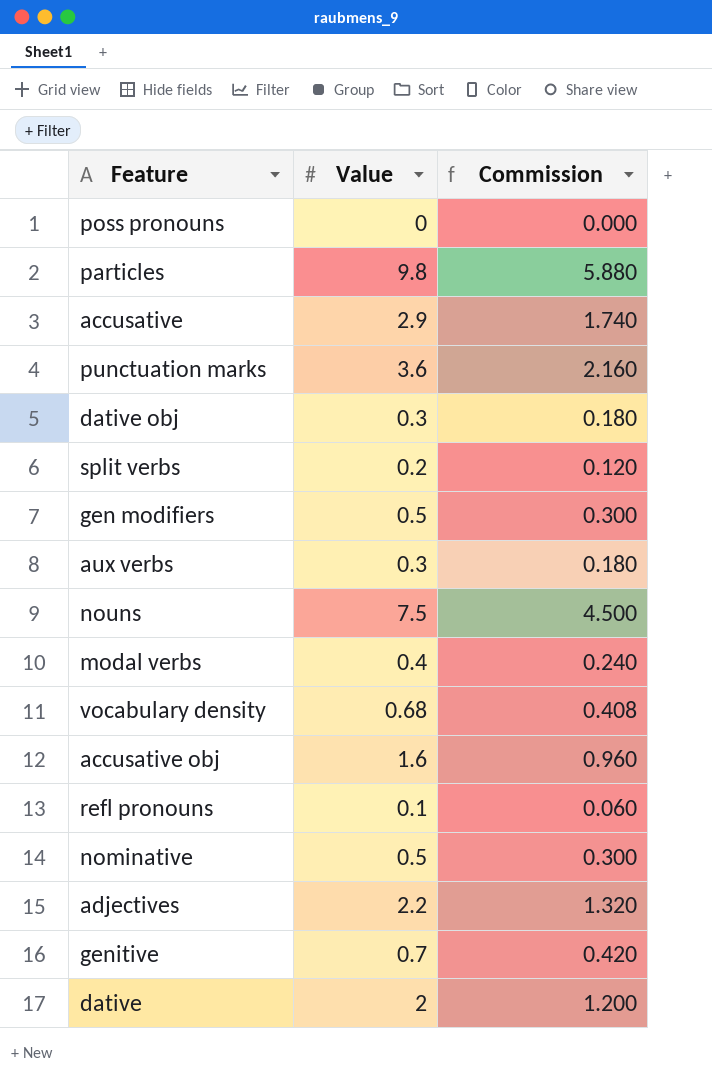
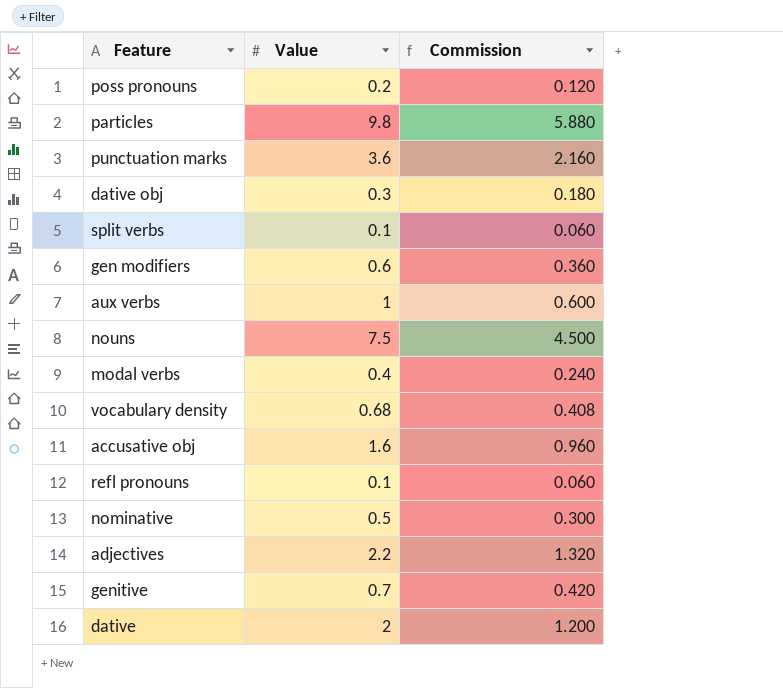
row accusative: 2.9 | 1.740 -> none
poss pronouns | Value: 0 -> 0.2
poss pronouns | Commission: 0.000 -> 0.120
split verbs | Value: 0.2 -> 0.1
split verbs | Commission: 0.120 -> 0.060
gen modifiers | Value: 0.5 -> 0.6
gen modifiers | Commission: 0.300 -> 0.360
aux verbs | Value: 0.3 -> 1
aux verbs | Commission: 0.180 -> 0.600

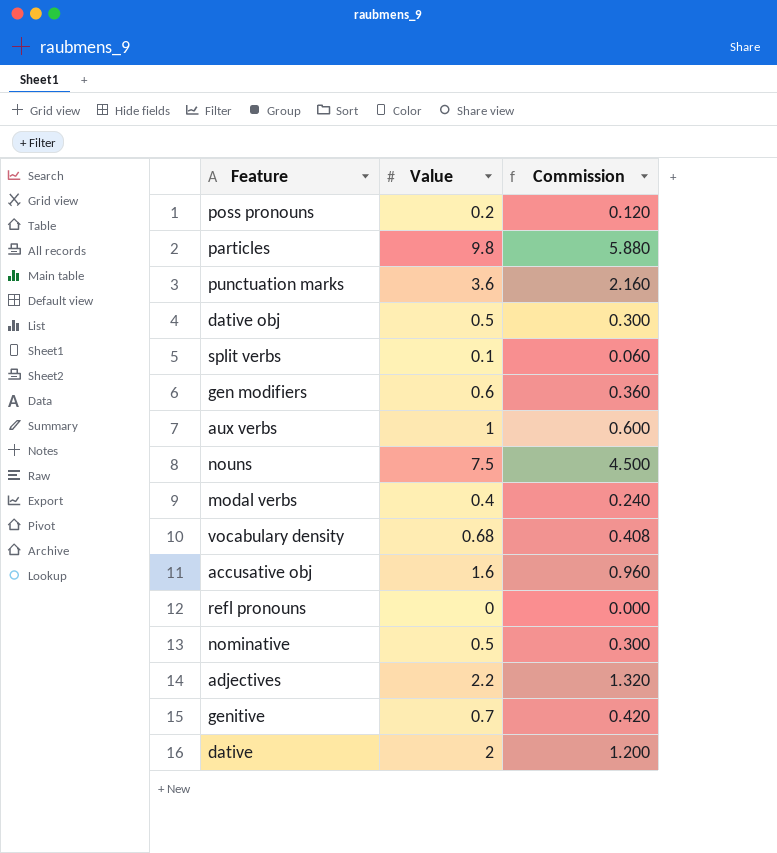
dative obj | Value: 0.3 -> 0.5
dative obj | Commission: 0.180 -> 0.300
refl pronouns | Value: 0.1 -> 0
refl pronouns | Commission: 0.060 -> 0.000

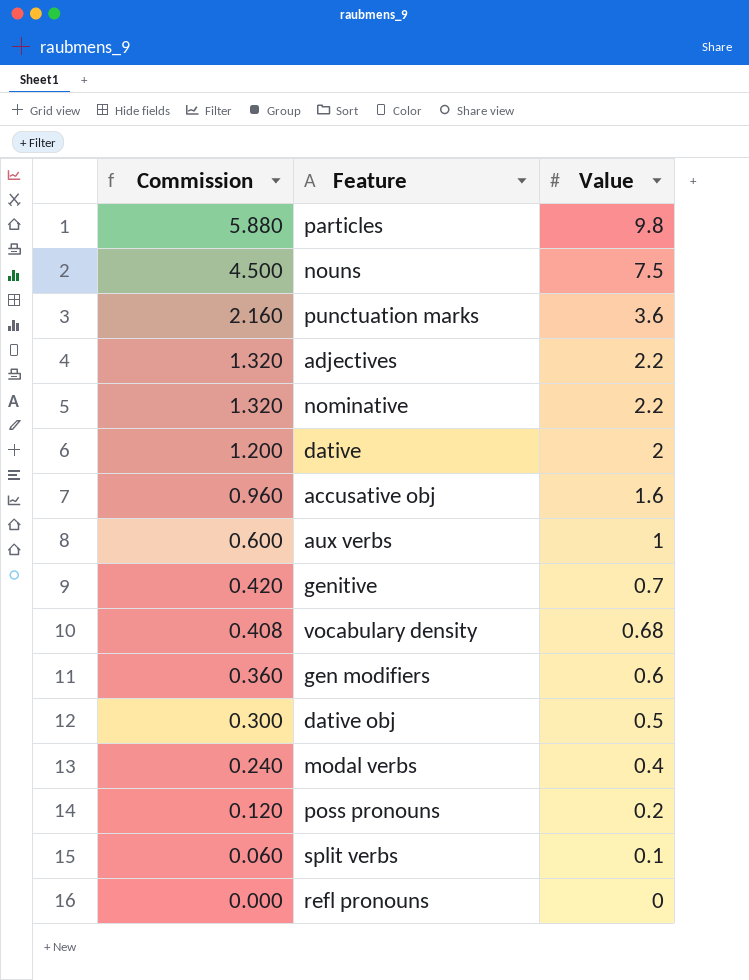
row order: none -> Commission descending
column Commission | position: 3 -> 1
nominative | Commission: 0.300 -> 1.320
nominative | Value: 0.5 -> 2.2

